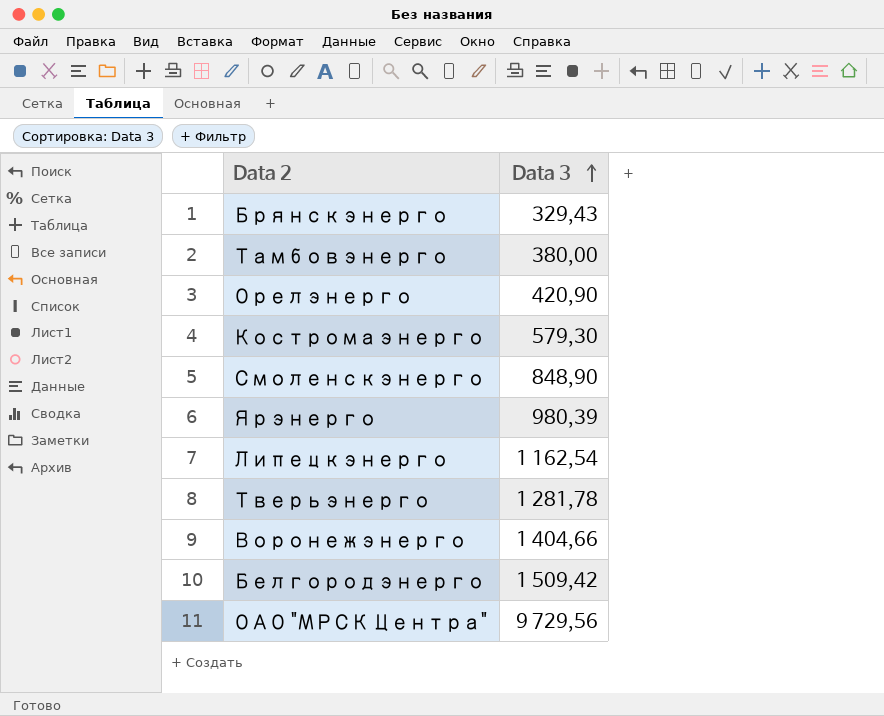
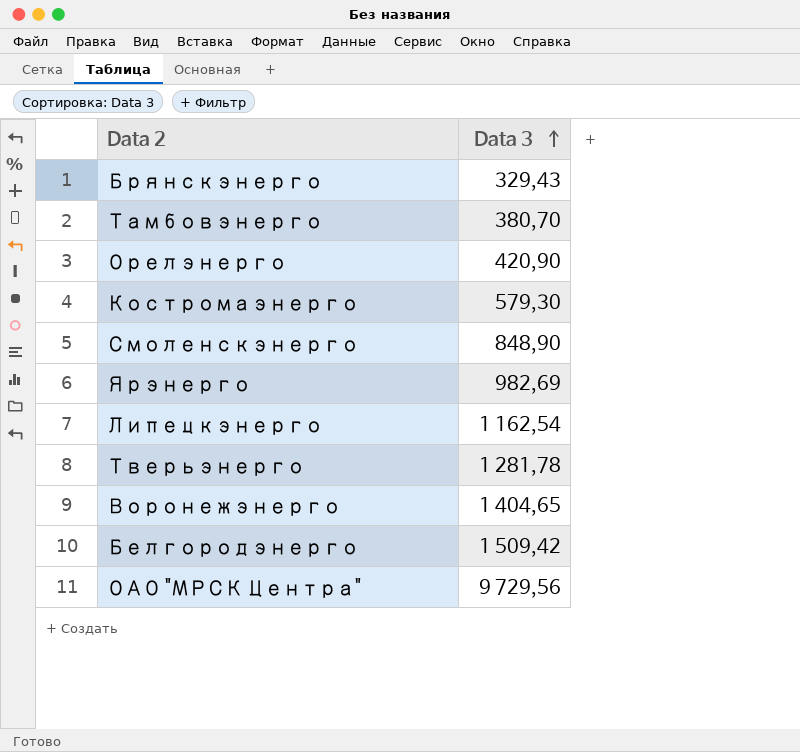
Тамбовэнерго | Data 3: 380,00 -> 380,70
Ярэнерго | Data 3: 980,39 -> 982,69
Воронежэнерго | Data 3: 1 404,66 -> 1 404,65

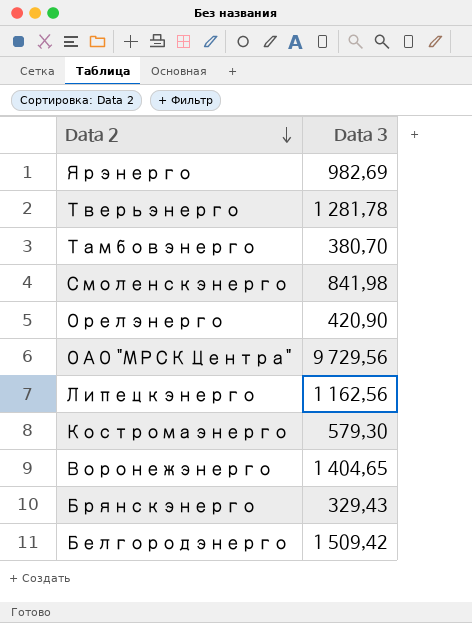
row order: Data 3 ascending -> Data 2 descending
Смоленскэнерго | Data 3: 848,90 -> 841,98
Липецкэнерго | Data 3: 1 162,54 -> 1 162,56

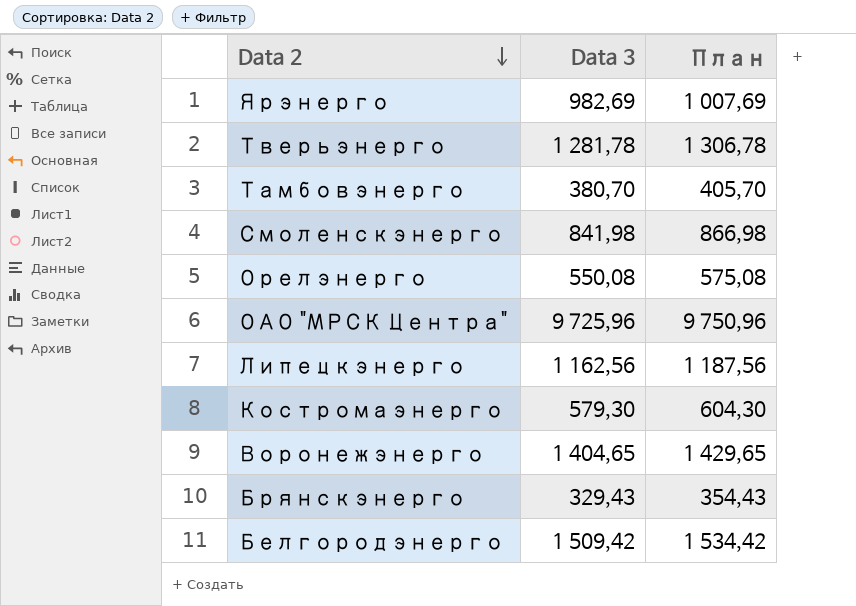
column План | formula: none -> [Data 3] + 25
Орелэнерго | Data 3: 420,90 -> 550,08
ОАО "МРСК Центра" | Data 3: 9 729,56 -> 9 725,96

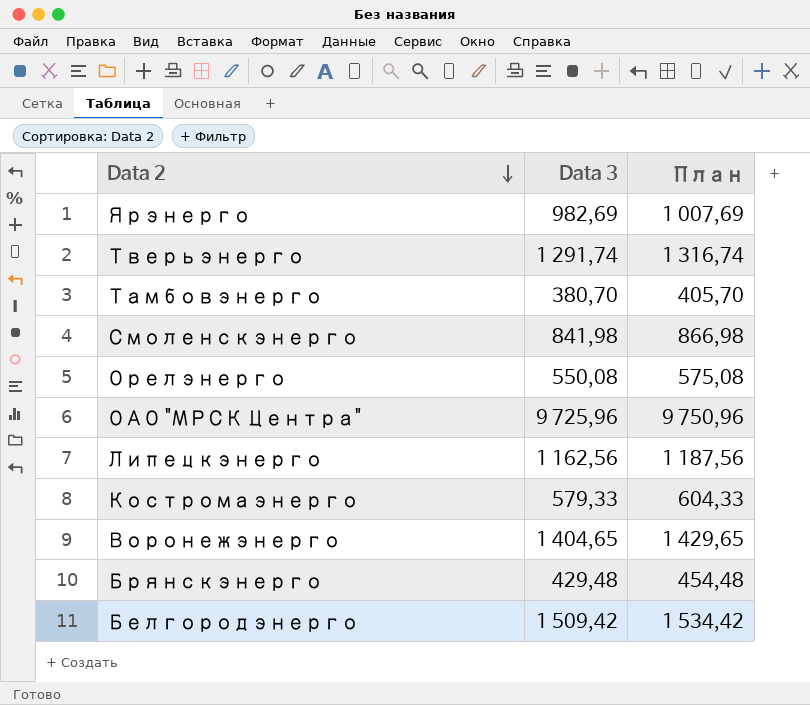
Тверьэнерго | Data 3: 1 281,78 -> 1 291,74
Тверьэнерго | План: 1 306,78 -> 1 316,74
Костромаэнерго | Data 3: 579,30 -> 579,33
Костромаэнерго | План: 604,30 -> 604,33
Брянскэнерго | Data 3: 329,43 -> 429,48
Брянскэнерго | План: 354,43 -> 454,48

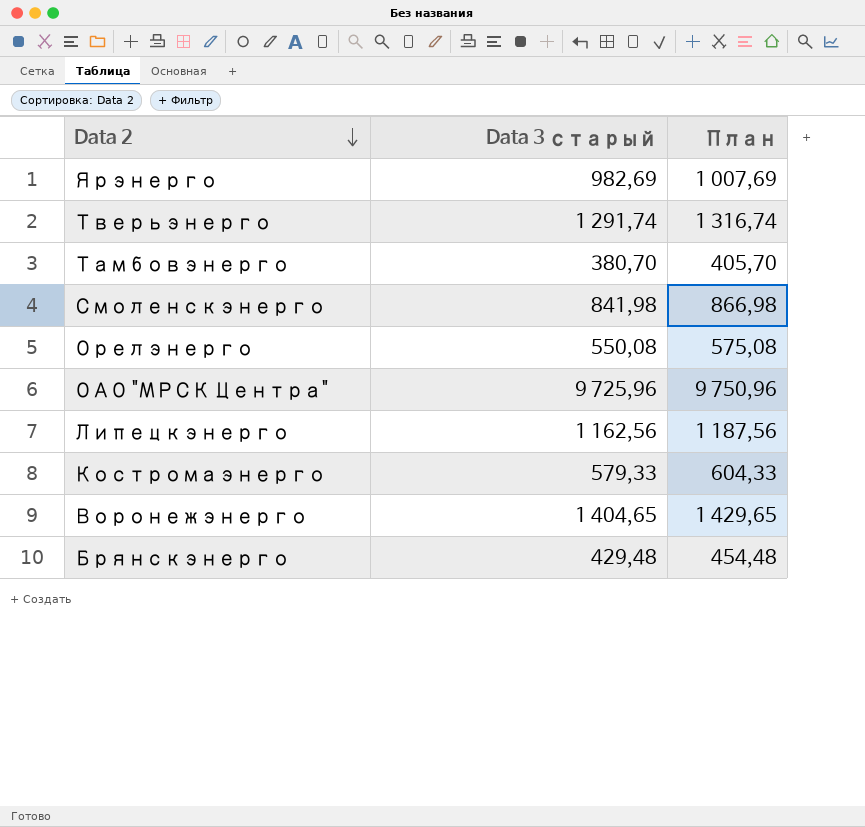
column name: Data 3 -> Data 3 старый
row Белгородэнерго: 1 509,42 | 1 534,42 -> none

